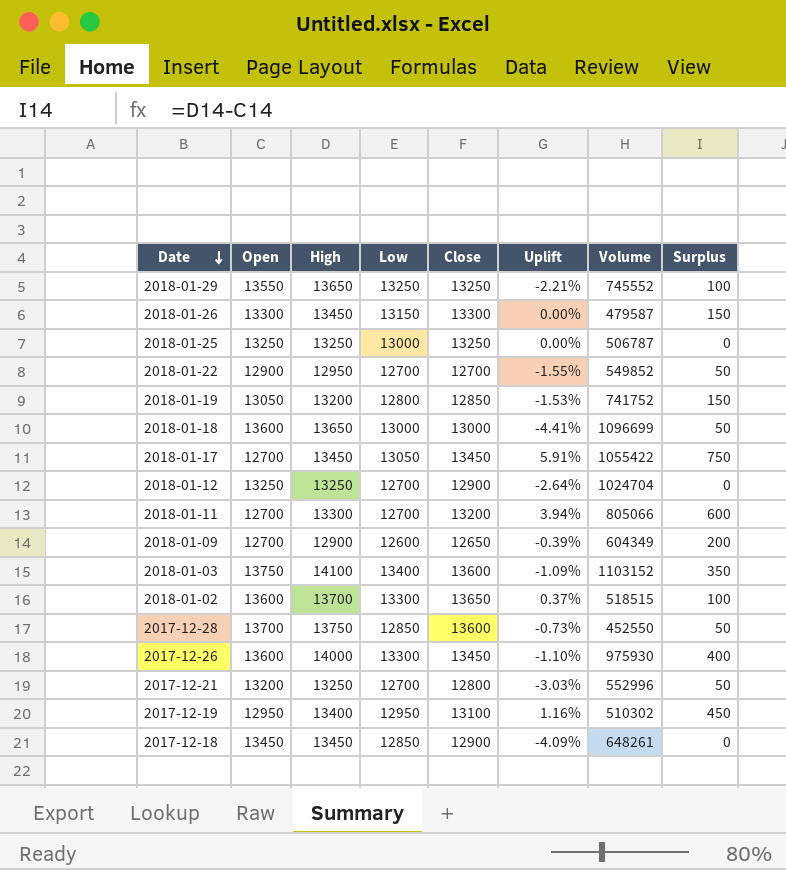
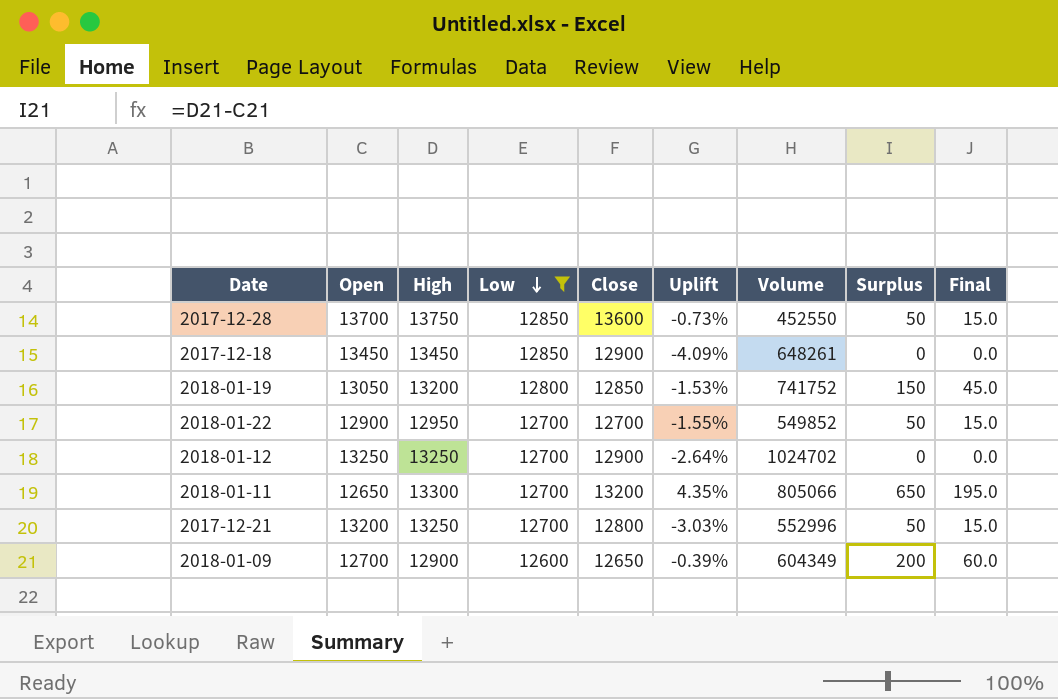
filter: none -> Low <= 12850
row order: Date descending -> Low descending
column Final | formula: none -> [Surplus] * 0.3
2018-01-12 | Volume: 1024704 -> 1024702
2018-01-11 | Open: 12700 -> 12650
2018-01-11 | Uplift: 3.94% -> 4.35%
2018-01-11 | Surplus: 600 -> 650

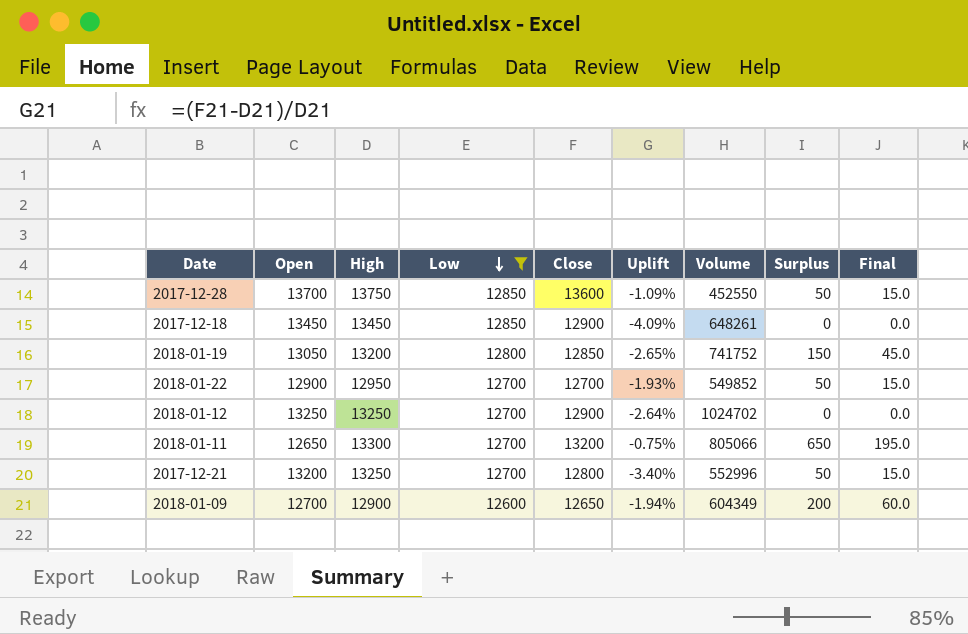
column Uplift | formula: ([Close] - [Open]) / [Open] -> ([Close] - [High]) / [High]

